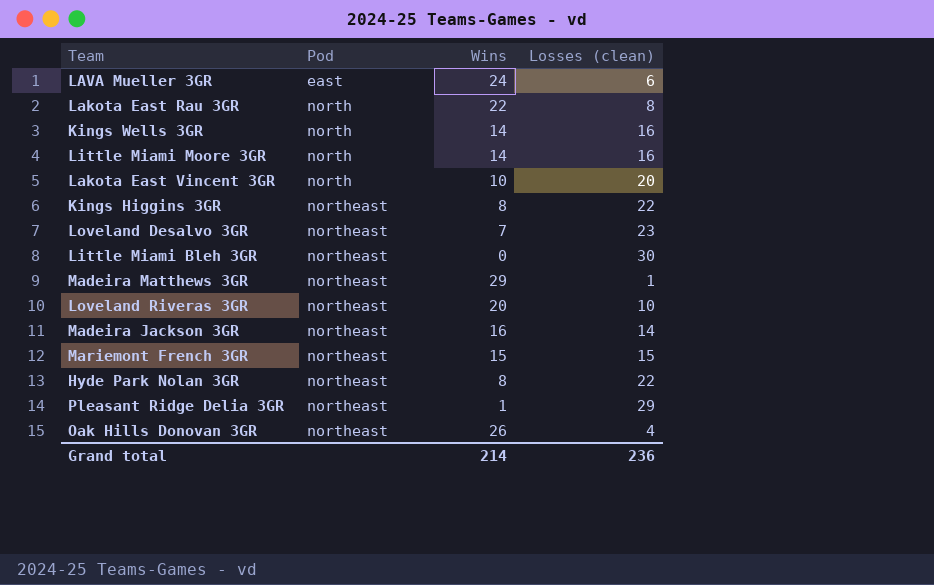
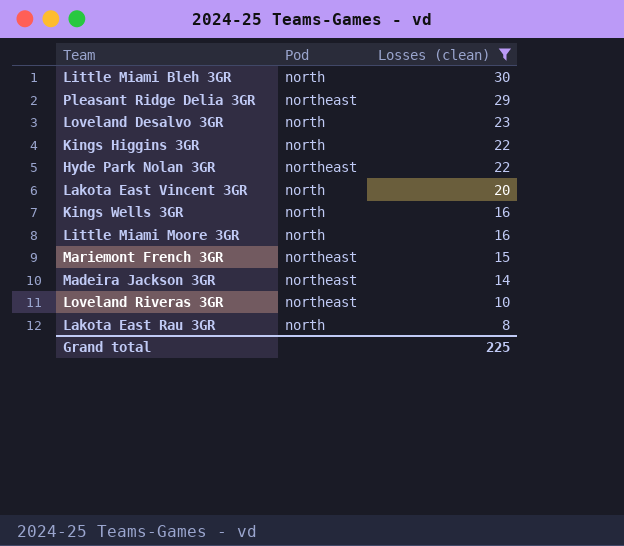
filter: none -> Losses (clean) >= 8
row order: Pod ascending -> Losses (clean) descending
column Wins | position: 3 -> none
Little Miami Bleh 3GR | Pod: northeast -> north
Loveland Desalvo 3GR | Pod: northeast -> north
Kings Higgins 3GR | Pod: northeast -> north
Grand total | Losses (clean): 236 -> 225

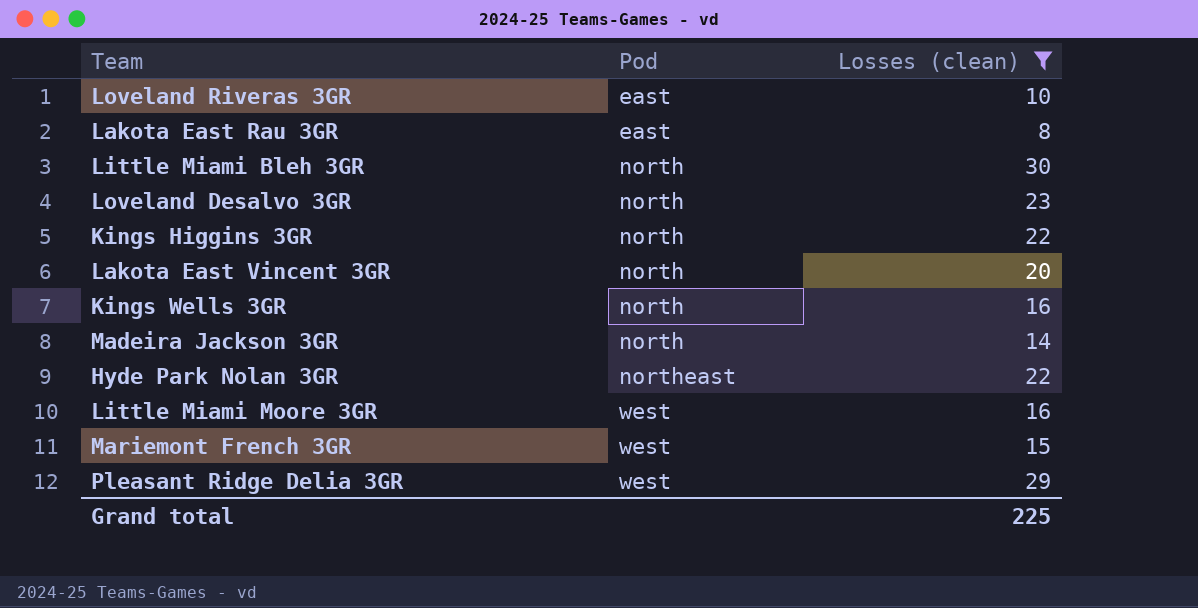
row order: Losses (clean) descending -> Pod ascending
Loveland Riveras 3GR | Pod: northeast -> east
Lakota East Rau 3GR | Pod: north -> east
Madeira Jackson 3GR | Pod: northeast -> north
Little Miami Moore 3GR | Pod: north -> west
Mariemont French 3GR | Pod: northeast -> west
Pleasant Ridge Delia 3GR | Pod: northeast -> west

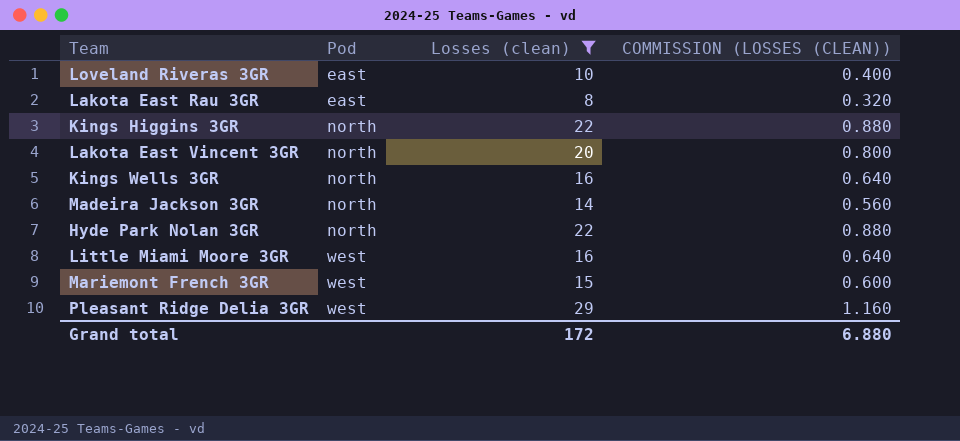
column COMMISSION (LOSSES (CLEAN)) | formula: none -> [Losses (clean)] * 0.04
row Little Miami Bleh 3GR: north | 30 -> none
row Loveland Desalvo 3GR: north | 23 -> none
Hyde Park Nolan 3GR | Pod: northeast -> north
Grand total | Losses (clean): 225 -> 172

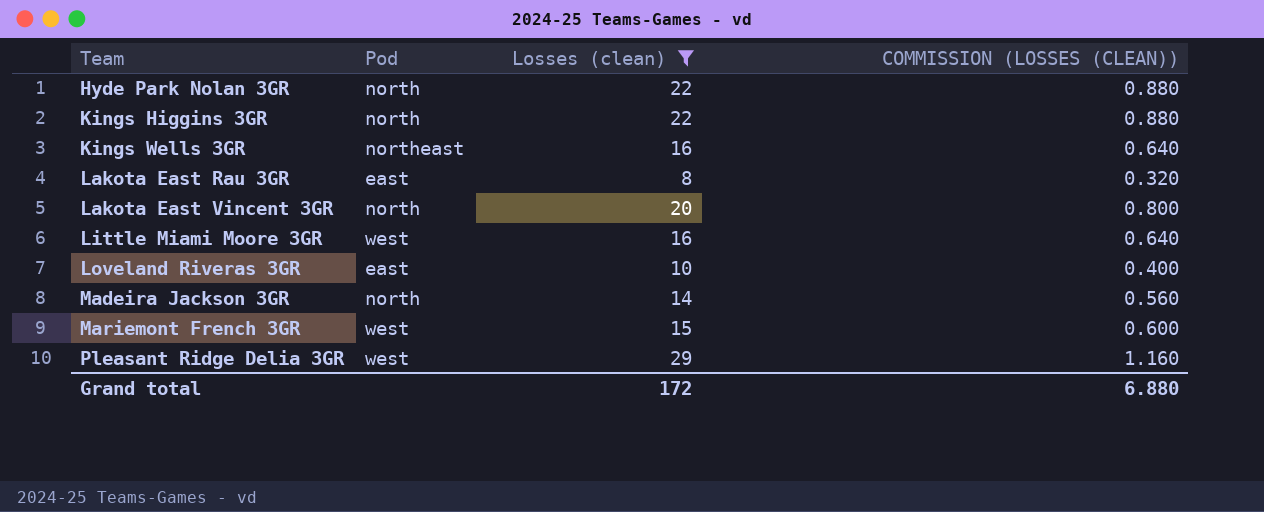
row order: Pod ascending -> Team ascending
Kings Wells 3GR | Pod: north -> northeast

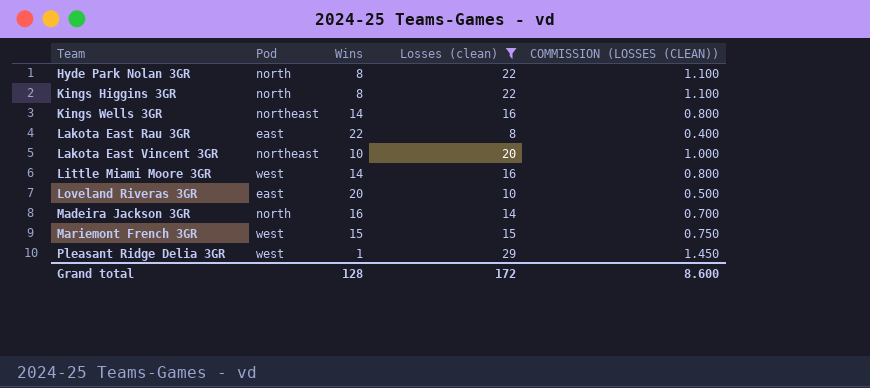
column Wins | position: none -> 3
column COMMISSION (LOSSES (CLEAN)) | formula: [Losses (clean)] * 0.04 -> [Losses (clean)] * 0.05
Lakota East Vincent 3GR | Pod: north -> northeast
Grand total | COMMISSION (LOSSES (CLEAN)): 6.880 -> 8.600

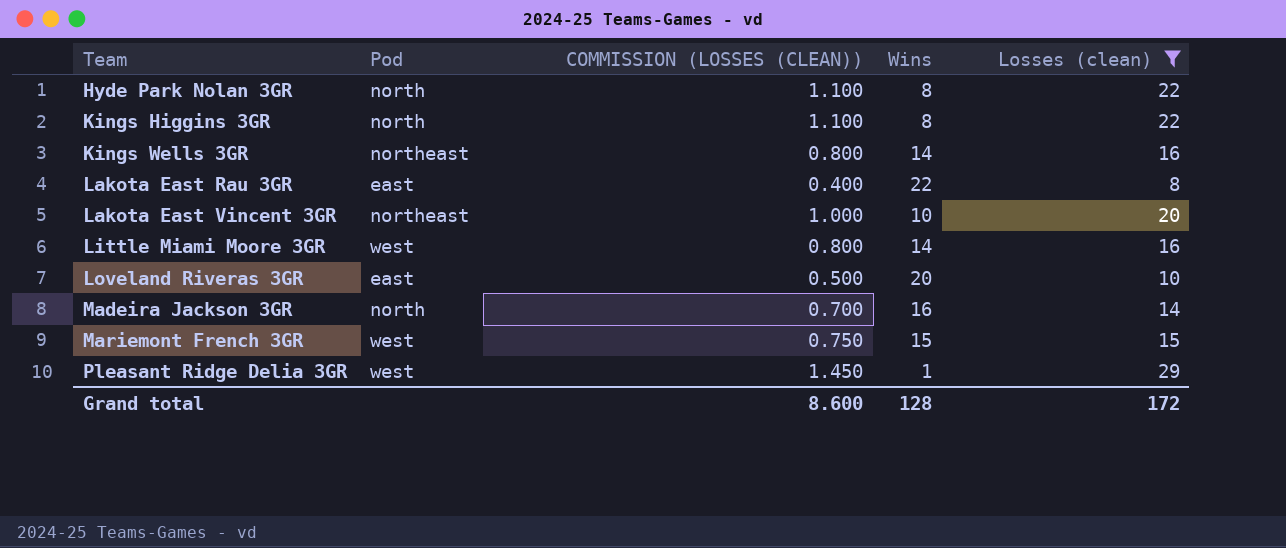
column COMMISSION (LOSSES (CLEAN)) | position: 5 -> 3

